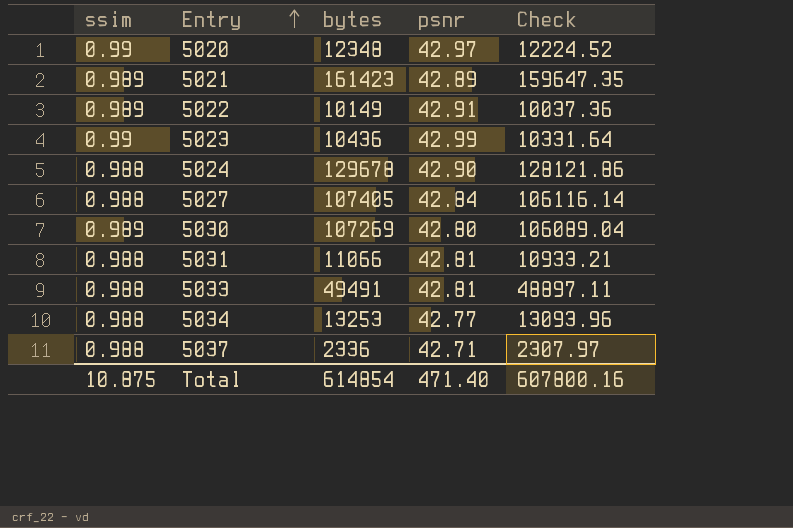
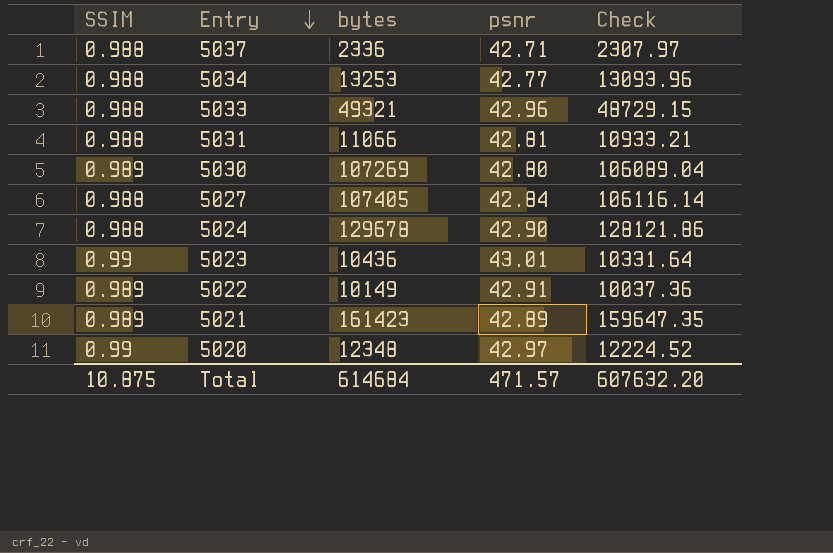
row order: Entry ascending -> Entry descending
column name: ssim -> SSIM
5033 | bytes: 49491 -> 49321
5033 | psnr: 42.81 -> 42.96
5033 | Check: 48897.11 -> 48729.15
5023 | psnr: 42.99 -> 43.01
Total | bytes: 614854 -> 614684
Total | psnr: 471.40 -> 471.57
Total | Check: 607800.16 -> 607632.20

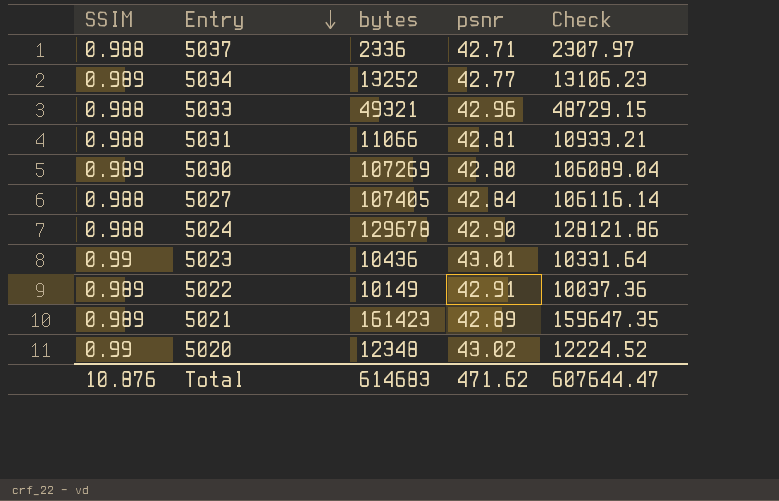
5034 | SSIM: 0.988 -> 0.989
5034 | bytes: 13253 -> 13252
5034 | Check: 13093.96 -> 13106.23
5020 | psnr: 42.97 -> 43.02
Total | SSIM: 10.875 -> 10.876
Total | bytes: 614684 -> 614683
Total | psnr: 471.57 -> 471.62
Total | Check: 607632.20 -> 607644.47

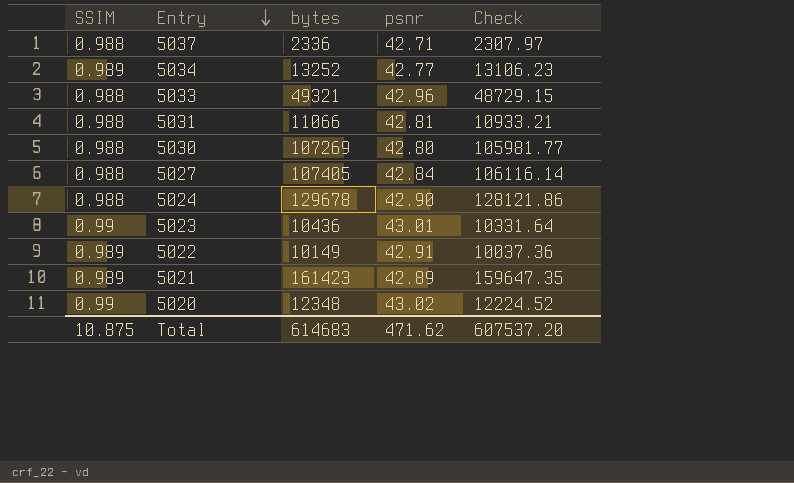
5030 | SSIM: 0.989 -> 0.988
5030 | Check: 106089.04 -> 105981.77
Total | SSIM: 10.876 -> 10.875
Total | Check: 607644.47 -> 607537.20

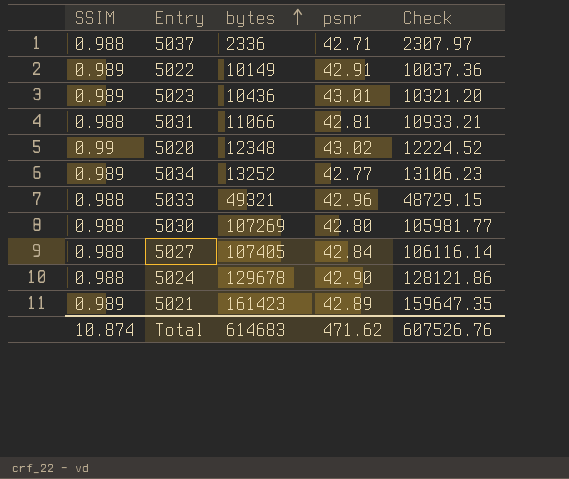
row order: Entry descending -> bytes ascending
5023 | SSIM: 0.99 -> 0.989
5023 | Check: 10331.64 -> 10321.20
Total | SSIM: 10.875 -> 10.874
Total | Check: 607537.20 -> 607526.76

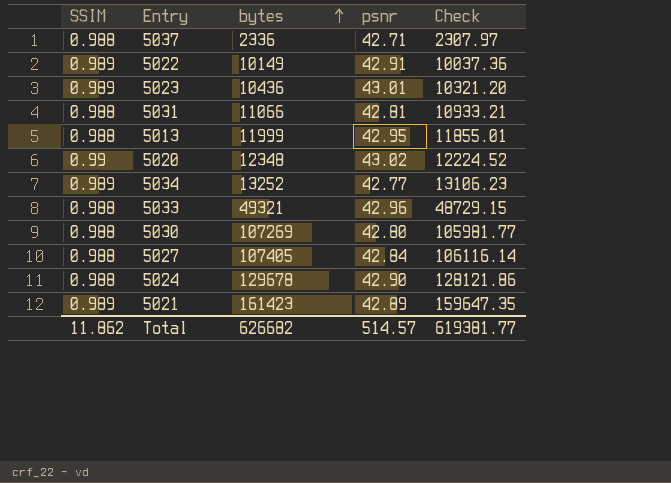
row 5013: none -> 0.988 | 11999 | 42.95 | 11855.01
Total | SSIM: 10.874 -> 11.862
Total | bytes: 614683 -> 626682
Total | psnr: 471.62 -> 514.57
Total | Check: 607526.76 -> 619381.77

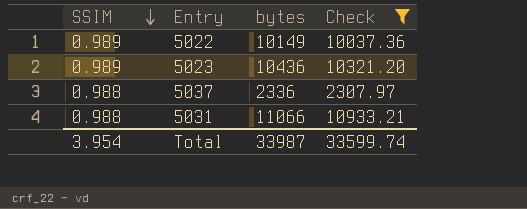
filter: none -> Check <= 10933.21
row order: bytes ascending -> SSIM descending
column psnr | position: 4 -> none
Total | SSIM: 11.862 -> 3.954
Total | bytes: 626682 -> 33987
Total | Check: 619381.77 -> 33599.74

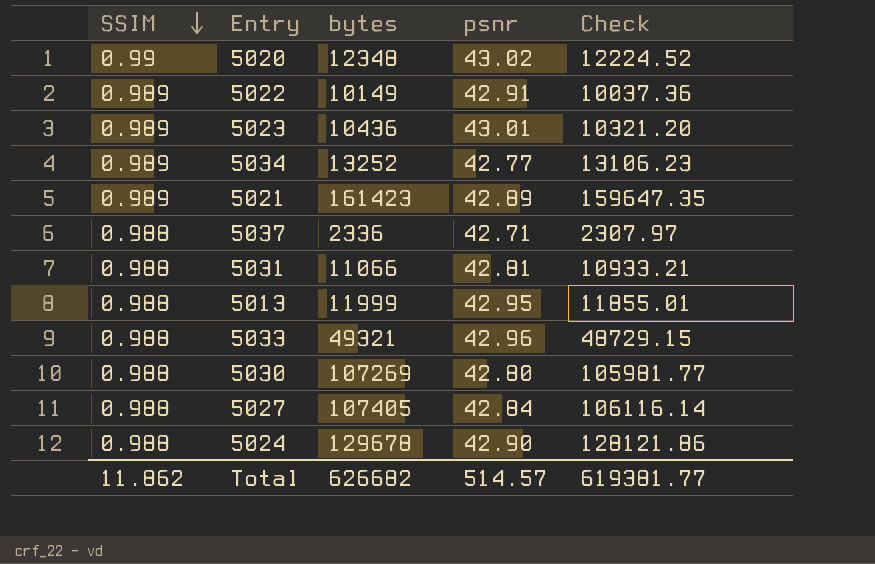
filter: Check <= 10933.21 -> none
column psnr | position: none -> 4
Total | SSIM: 3.954 -> 11.862
Total | bytes: 33987 -> 626682
Total | Check: 33599.74 -> 619381.77

